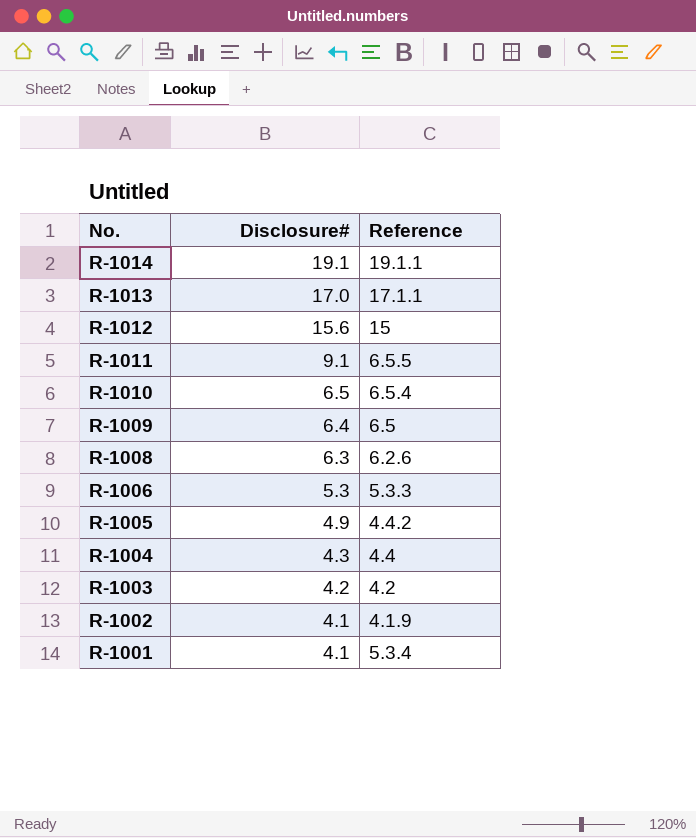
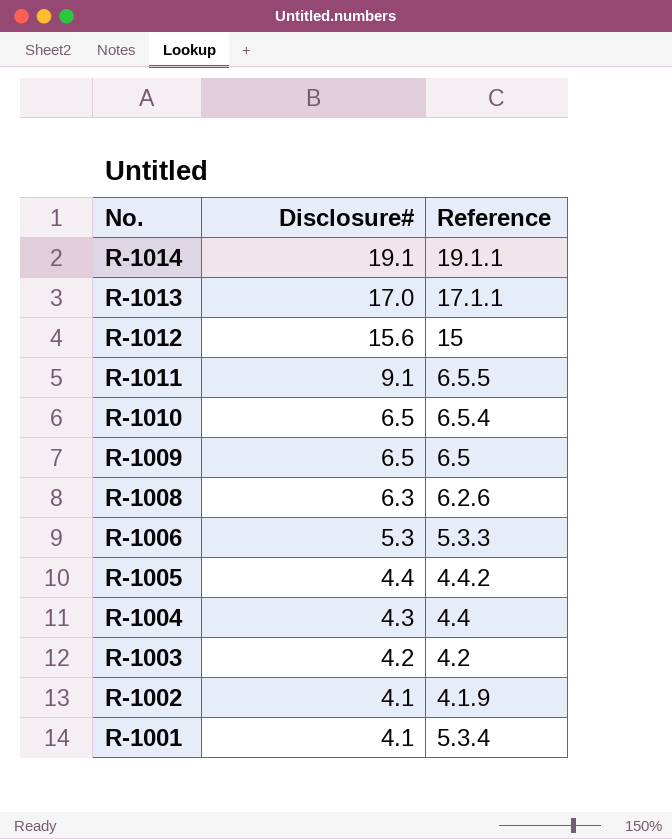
R-1009 | Disclosure#: 6.4 -> 6.5
R-1005 | Disclosure#: 4.9 -> 4.4

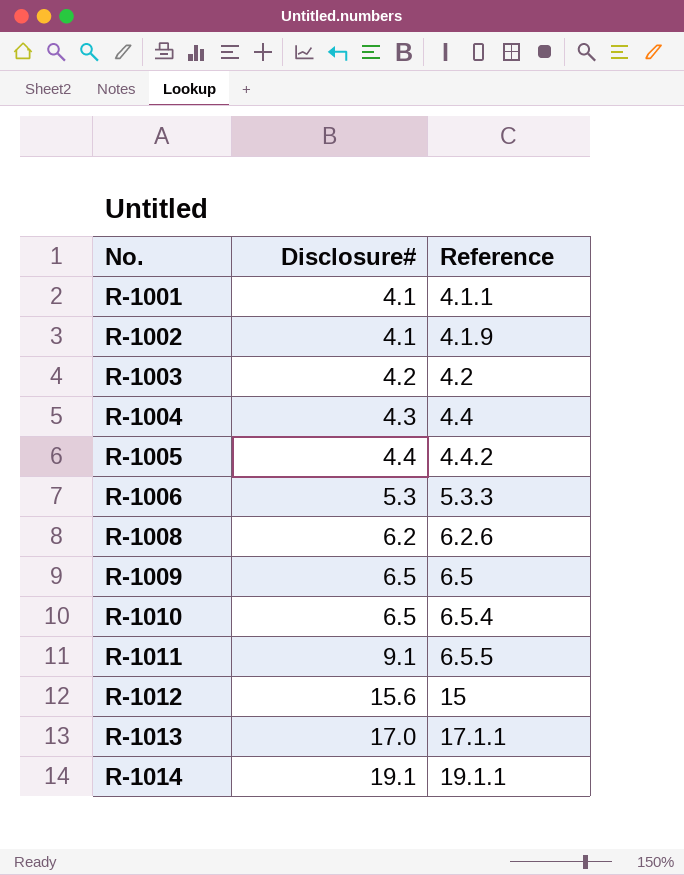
row order: No. descending -> No. ascending
R-1001 | Reference: 5.3.4 -> 4.1.1
R-1008 | Disclosure#: 6.3 -> 6.2

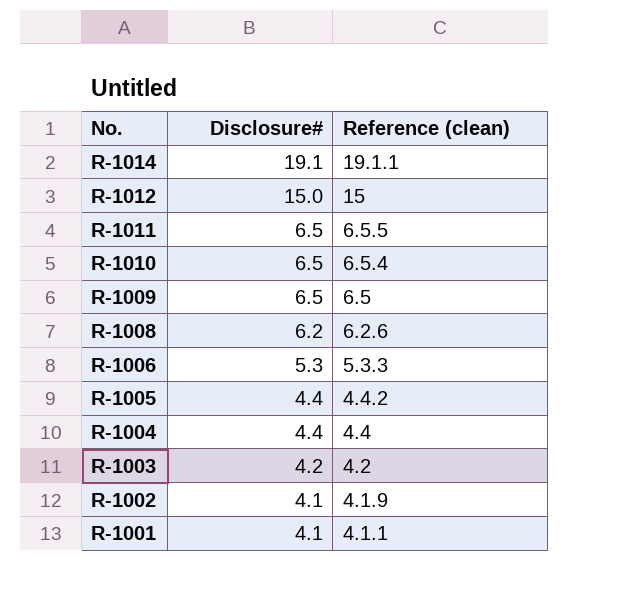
row order: No. ascending -> No. descending
column name: Reference -> Reference (clean)
row R-1013: 17.0 | 17.1.1 -> none
R-1012 | Disclosure#: 15.6 -> 15.0
R-1011 | Disclosure#: 9.1 -> 6.5
R-1004 | Disclosure#: 4.3 -> 4.4

